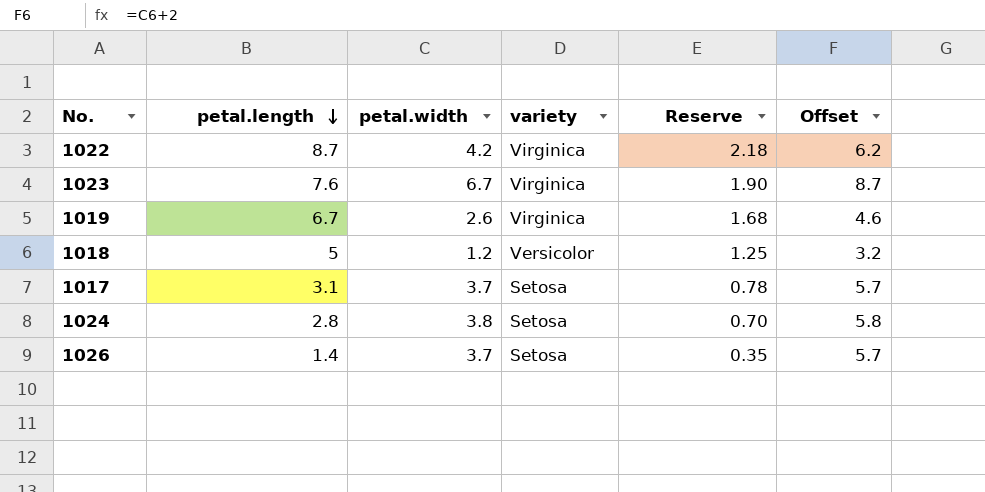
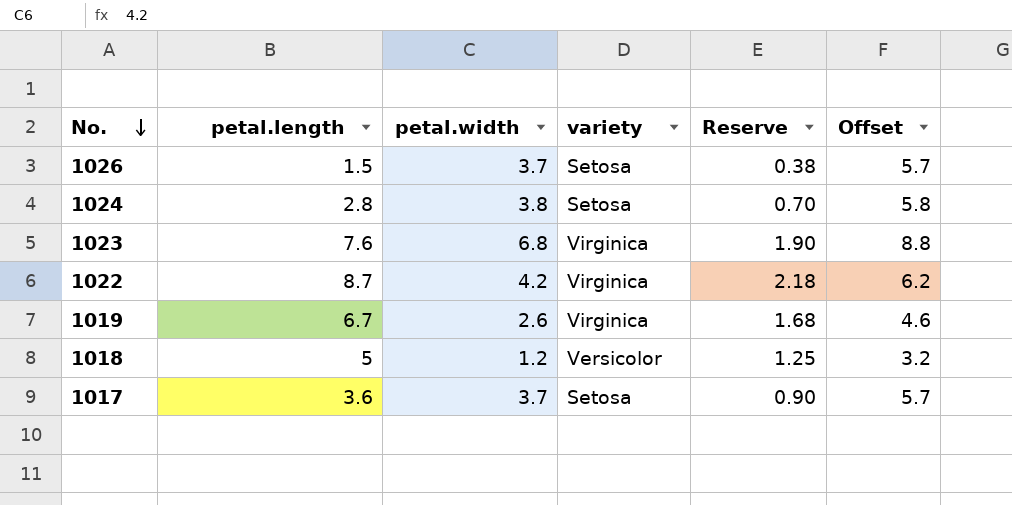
row order: petal.length descending -> No. descending
1026 | petal.length: 1.4 -> 1.5
1026 | Reserve: 0.35 -> 0.38
1023 | petal.width: 6.7 -> 6.8
1023 | Offset: 8.7 -> 8.8
1017 | petal.length: 3.1 -> 3.6
1017 | Reserve: 0.78 -> 0.90

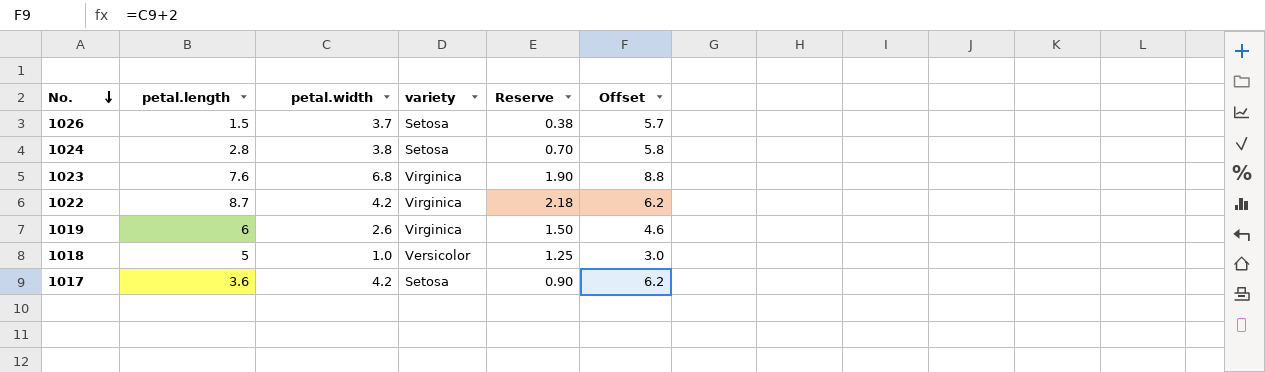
1019 | petal.length: 6.7 -> 6
1019 | Reserve: 1.68 -> 1.50
1018 | petal.width: 1.2 -> 1.0
1018 | Offset: 3.2 -> 3.0
1017 | petal.width: 3.7 -> 4.2
1017 | Offset: 5.7 -> 6.2

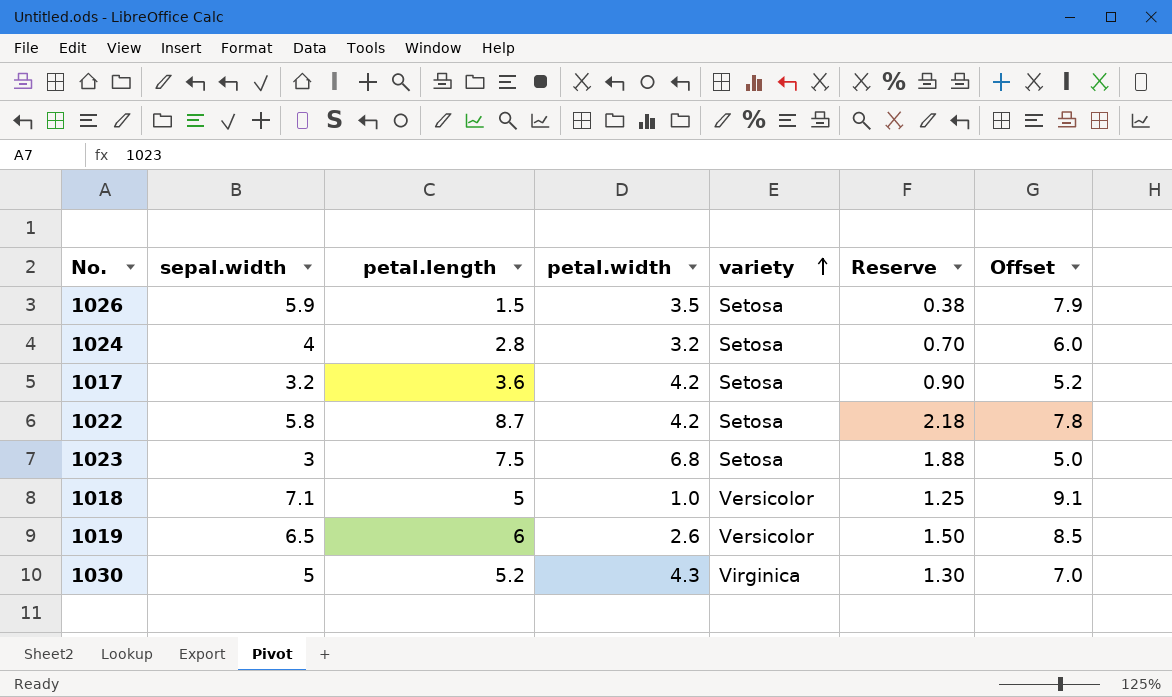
row order: No. descending -> variety ascending
column sepal.width | position: none -> 2
column Offset | formula: [petal.width] + 2 -> [sepal.width] + 2
1026 | petal.width: 3.7 -> 3.5
1024 | petal.width: 3.8 -> 3.2
1022 | variety: Virginica -> Setosa
1023 | petal.length: 7.6 -> 7.5
1023 | variety: Virginica -> Setosa
1023 | Reserve: 1.90 -> 1.88
1019 | variety: Virginica -> Versicolor
row 1030: none -> 5 | 5.2 | 4.3 | Virginica | 1.30 | 7.0

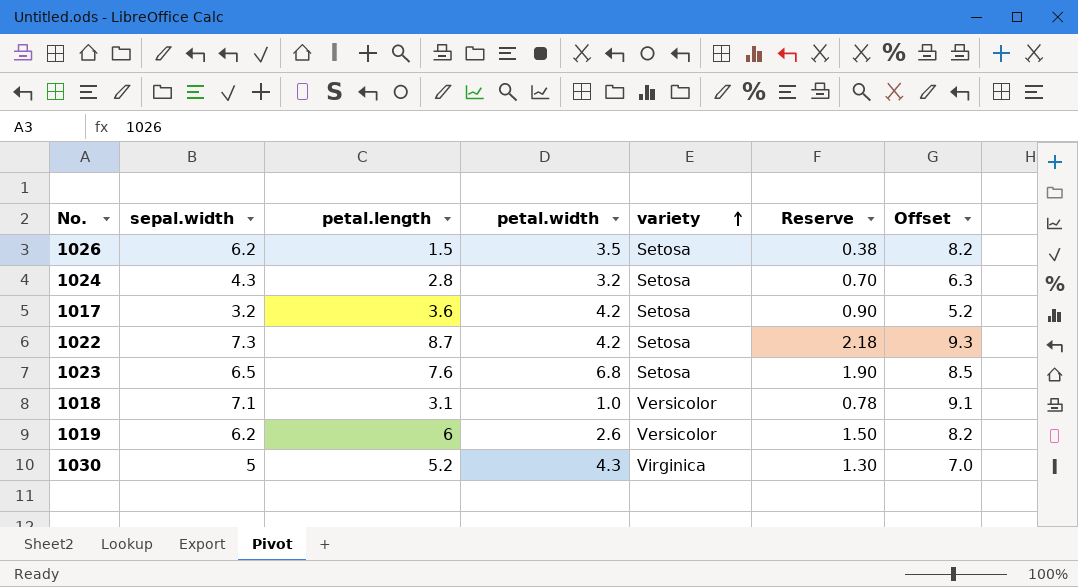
1026 | sepal.width: 5.9 -> 6.2
1026 | Offset: 7.9 -> 8.2
1024 | sepal.width: 4 -> 4.3
1024 | Offset: 6.0 -> 6.3
1022 | sepal.width: 5.8 -> 7.3
1022 | Offset: 7.8 -> 9.3
1023 | sepal.width: 3 -> 6.5
1023 | petal.length: 7.5 -> 7.6
1023 | Reserve: 1.88 -> 1.90
1023 | Offset: 5.0 -> 8.5
1018 | petal.length: 5 -> 3.1
1018 | Reserve: 1.25 -> 0.78
1019 | sepal.width: 6.5 -> 6.2
1019 | Offset: 8.5 -> 8.2

